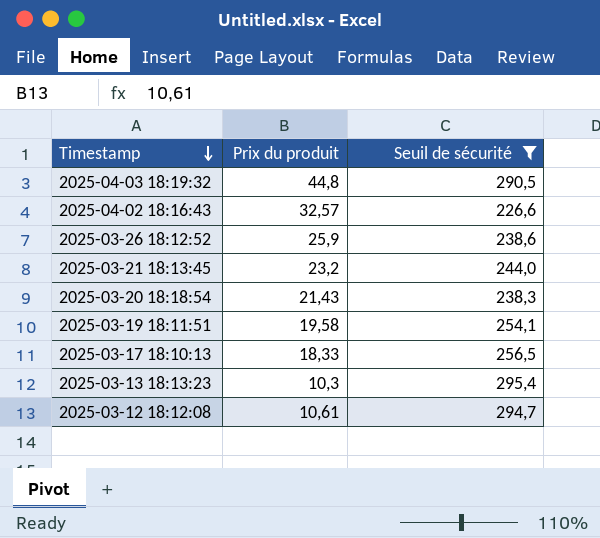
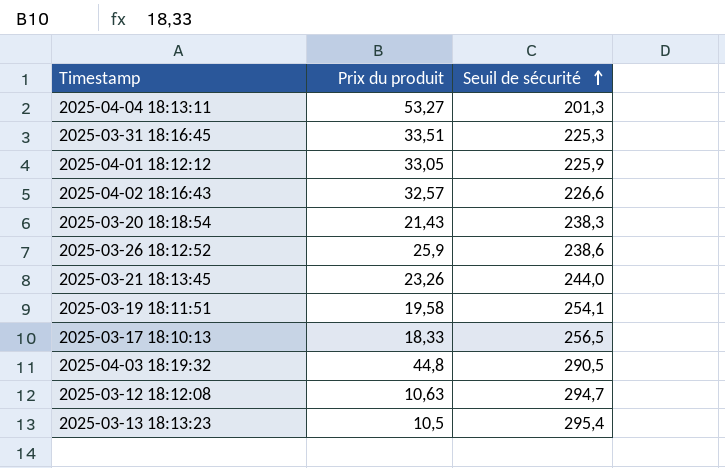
filter: Seuil de sécurité >= 226,6 -> none
row order: Timestamp descending -> Seuil de sécurité ascending
2025-03-21 18:13:45 | Prix du produit: 23,2 -> 23,26
2025-03-12 18:12:08 | Prix du produit: 10,61 -> 10,63
2025-03-13 18:13:23 | Prix du produit: 10,3 -> 10,5

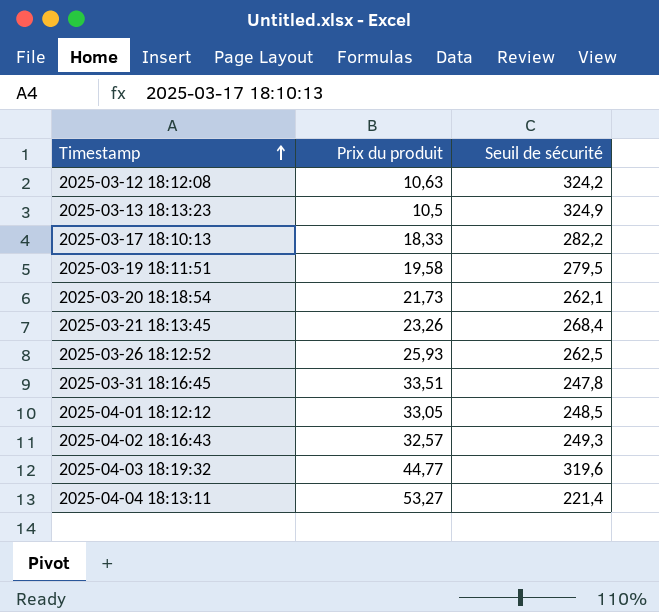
row order: Seuil de sécurité ascending -> Timestamp ascending
2025-03-12 18:12:08 | Seuil de sécurité: 294,7 -> 324,2
2025-03-13 18:13:23 | Seuil de sécurité: 295,4 -> 324,9
2025-03-17 18:10:13 | Seuil de sécurité: 256,5 -> 282,2
2025-03-19 18:11:51 | Seuil de sécurité: 254,1 -> 279,5
2025-03-20 18:18:54 | Prix du produit: 21,43 -> 21,73
2025-03-20 18:18:54 | Seuil de sécurité: 238,3 -> 262,1
2025-03-21 18:13:45 | Seuil de sécurité: 244,0 -> 268,4
2025-03-26 18:12:52 | Prix du produit: 25,9 -> 25,93
2025-03-26 18:12:52 | Seuil de sécurité: 238,6 -> 262,5
2025-03-31 18:16:45 | Seuil de sécurité: 225,3 -> 247,8
2025-04-01 18:12:12 | Seuil de sécurité: 225,9 -> 248,5
2025-04-02 18:16:43 | Seuil de sécurité: 226,6 -> 249,3
2025-04-03 18:19:32 | Prix du produit: 44,8 -> 44,77
2025-04-03 18:19:32 | Seuil de sécurité: 290,5 -> 319,6
2025-04-04 18:13:11 | Seuil de sécurité: 201,3 -> 221,4

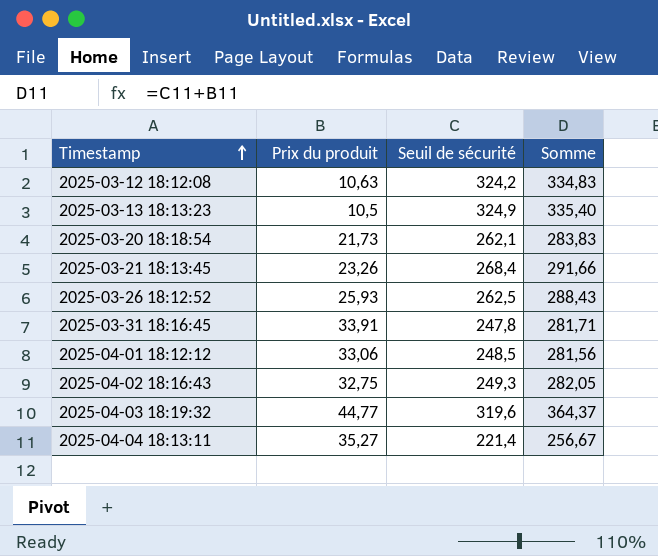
column Somme | formula: none -> [Prix du produit] + [Seuil de sécurité]
row 2025-03-17 18:10:13: 18,33 | 282,2 -> none
row 2025-03-19 18:11:51: 19,58 | 279,5 -> none
2025-03-31 18:16:45 | Prix du produit: 33,51 -> 33,91
2025-04-01 18:12:12 | Prix du produit: 33,05 -> 33,06
2025-04-02 18:16:43 | Prix du produit: 32,57 -> 32,75
2025-04-04 18:13:11 | Prix du produit: 53,27 -> 35,27

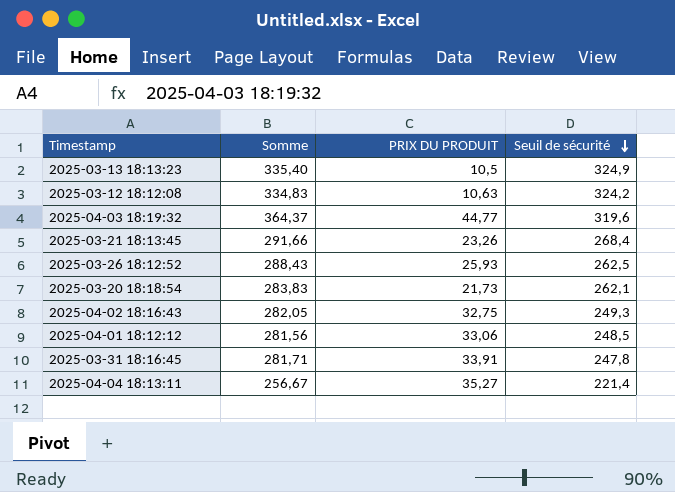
row order: Timestamp ascending -> Seuil de sécurité descending
column Somme | position: 4 -> 2
column name: Prix du produit -> PRIX DU PRODUIT

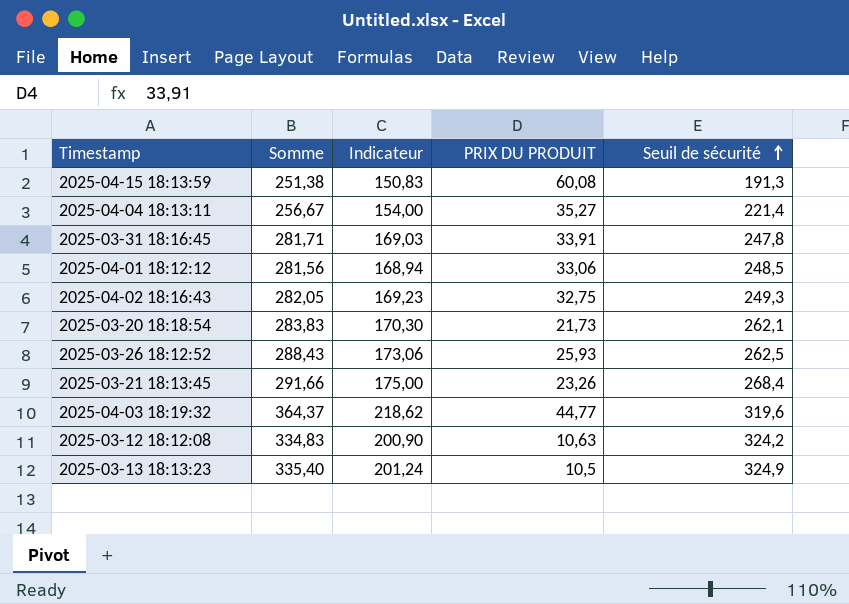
row order: Seuil de sécurité descending -> Seuil de sécurité ascending
column Indicateur | formula: none -> [Somme] * 0,6
row 2025-04-15 18:13:59: none -> 251,38 | 150,83 | 60,08 | 191,3

